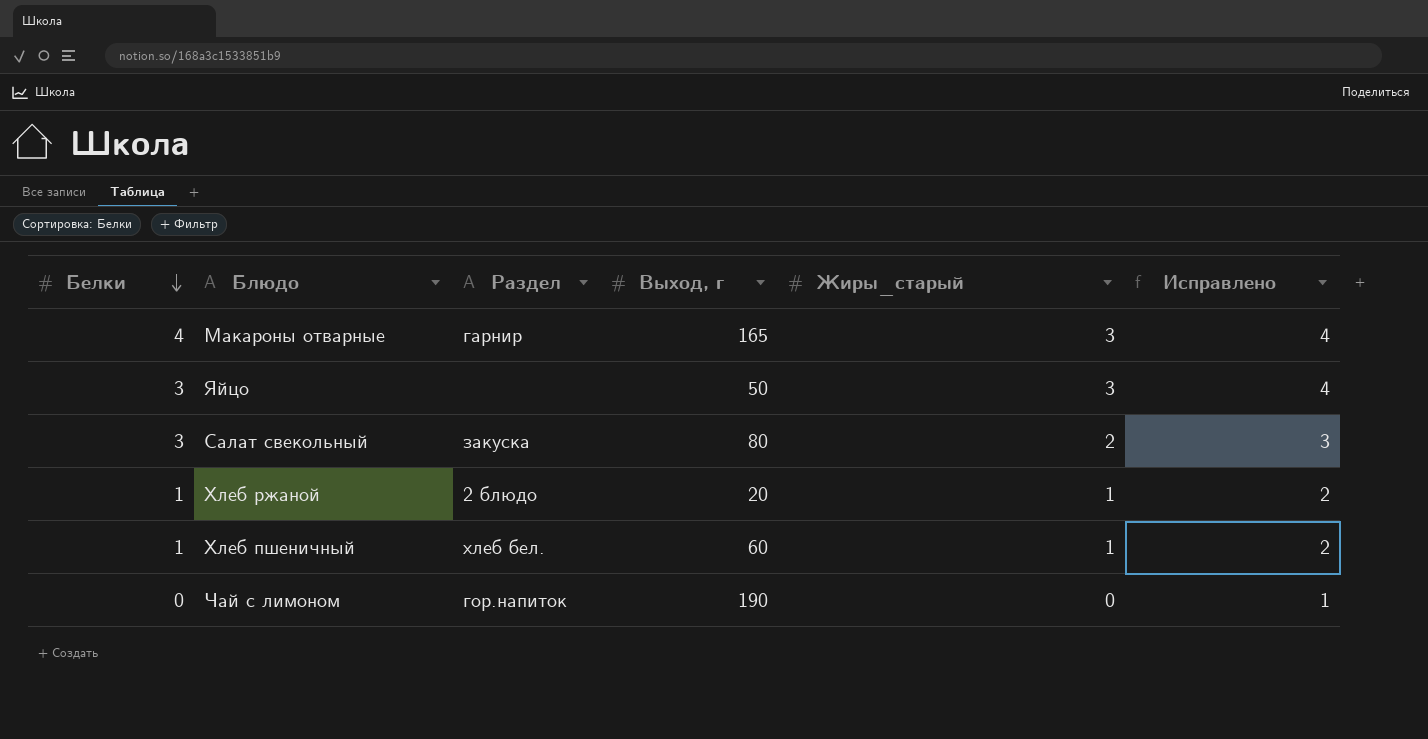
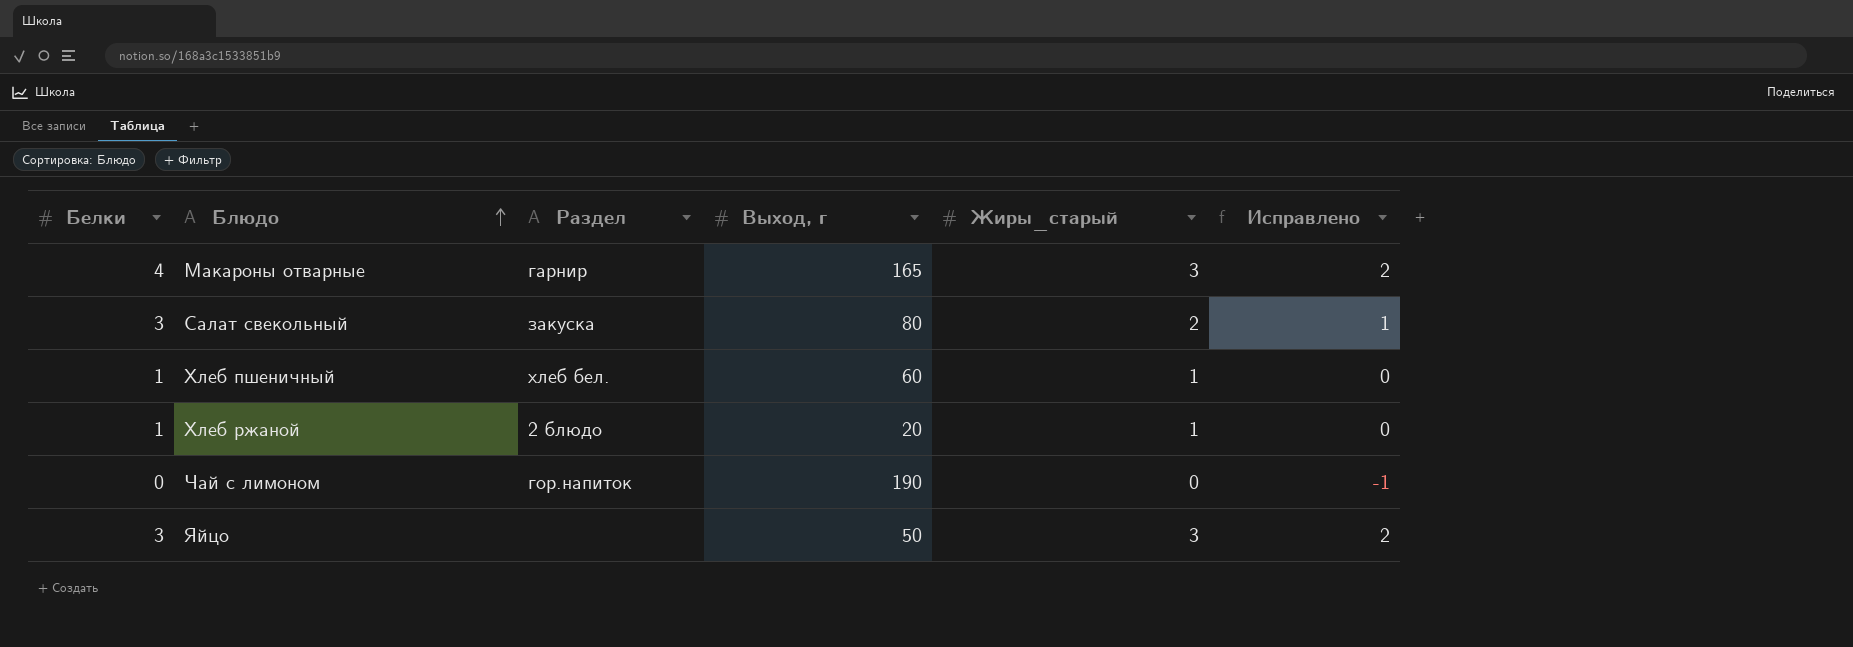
row order: Белки descending -> Блюдо ascending
column Исправлено | formula: [Жиры_старый] + 1 -> [Жиры_старый] - 1

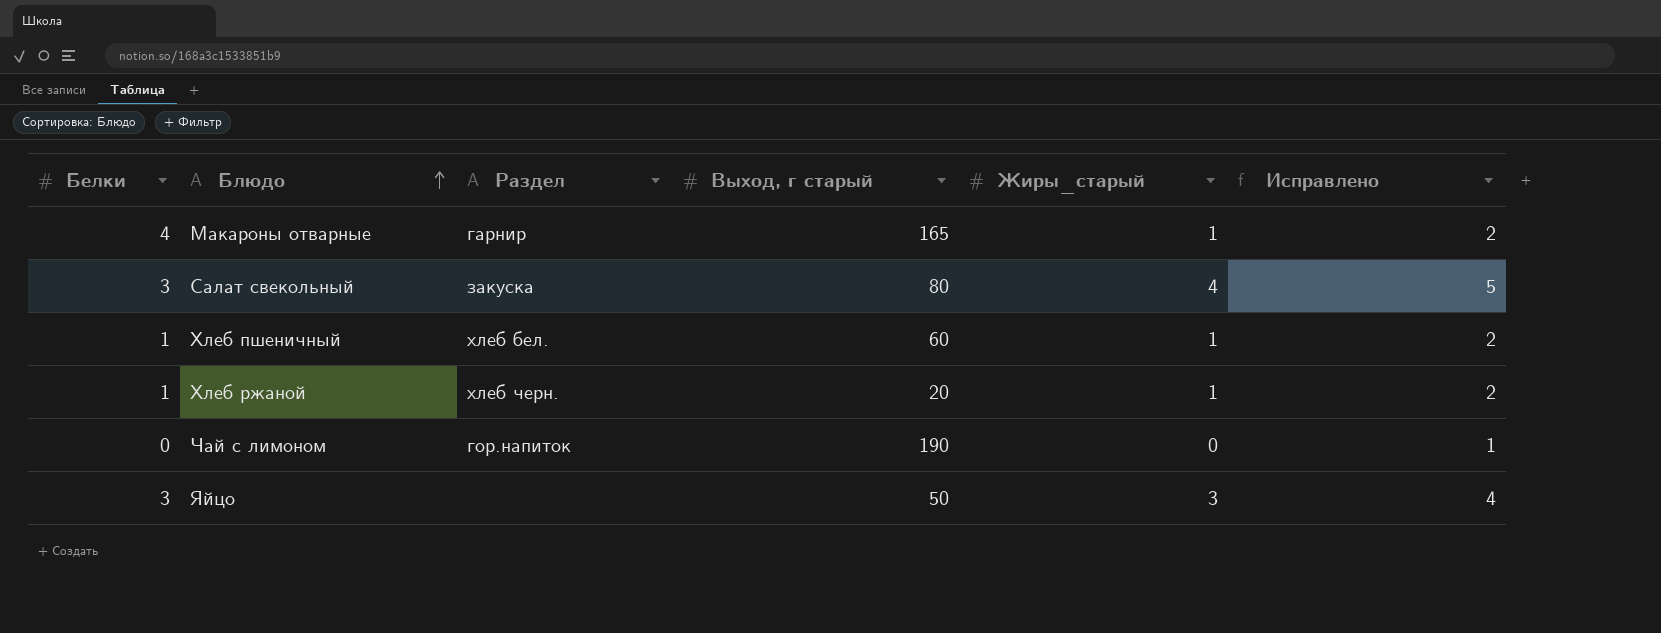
column name: Выход, г -> Выход, г старый
column Исправлено | formula: [Жиры_старый] - 1 -> [Жиры_старый] + 1
Макароны отварные | Жиры_старый: 3 -> 1
Салат свекольный | Жиры_старый: 2 -> 4
Хлеб ржаной | Раздел: 2 блюдо -> хлеб черн.

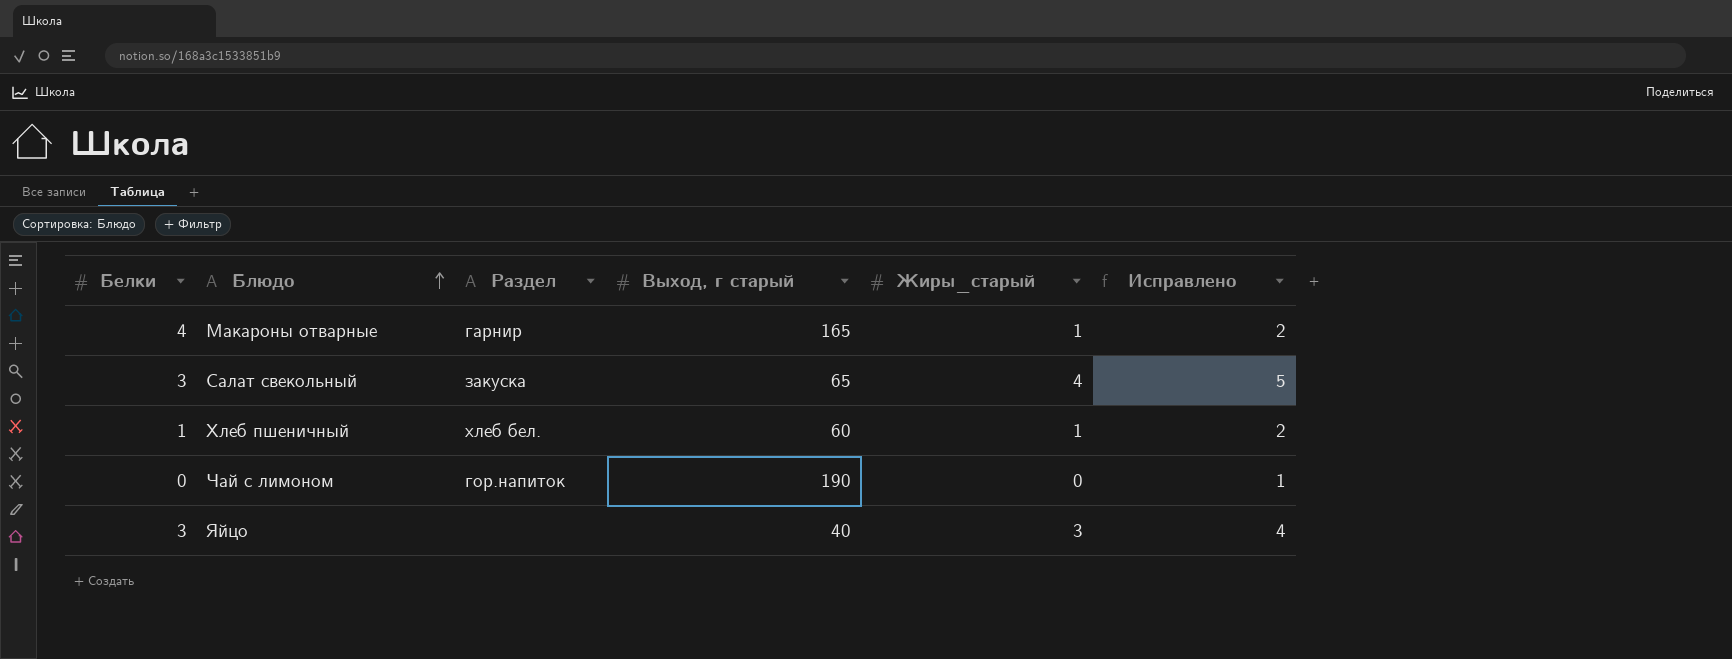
row Хлеб ржаной: 1 | хлеб черн. | 20 | 1 | 2 -> none
Салат свекольный | Выход, г старый: 80 -> 65
Яйцо | Выход, г старый: 50 -> 40

